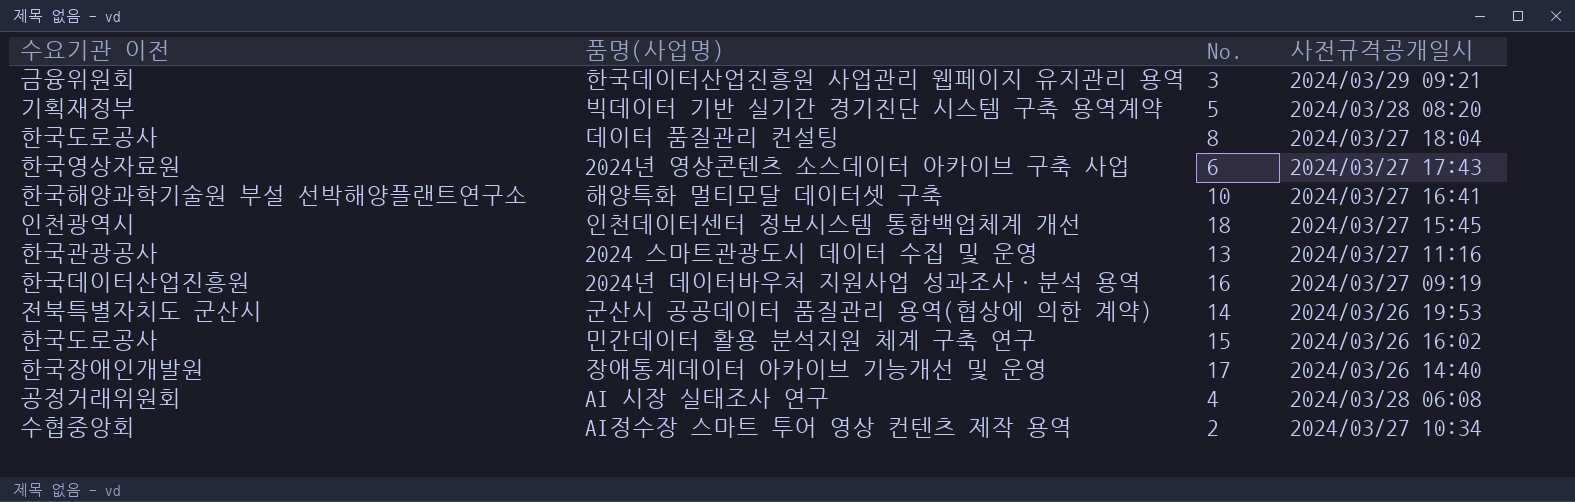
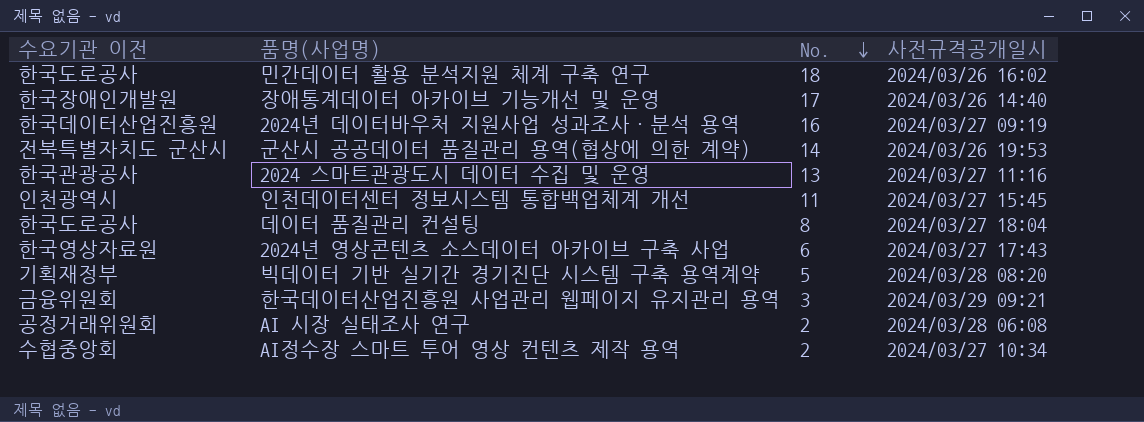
row order: none -> No. descending
row 해양특화 멀티모달 데이터셋 구축: 한국해양과학기술원 부설 선박해양플랜트연구소 | 10 | 2024/03/27 16:41 -> none
민간데이터 활용 분석지원 체계 구축 연구 | No.: 15 -> 18
인천데이터센터 정보시스템 통합백업체계 개선 | No.: 18 -> 11
AI 시장 실태조사 연구 | No.: 4 -> 2

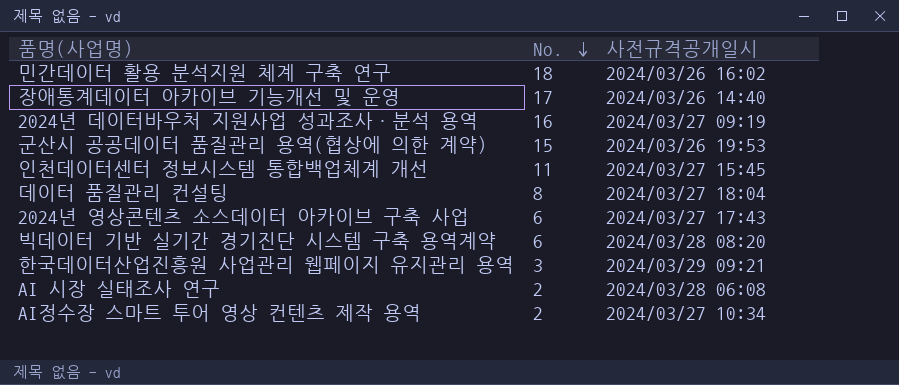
column 수요기관 이전 | position: 1 -> none
row 2024 스마트관광도시 데이터 수집 및 운영: 한국관광공사 | 13 | 2024/03/27 11:16 -> none
군산시 공공데이터 품질관리 용역(협상에 의한 계약) | No.: 14 -> 15
빅데이터 기반 실기간 경기진단 시스템 구축 용역계약 | No.: 5 -> 6

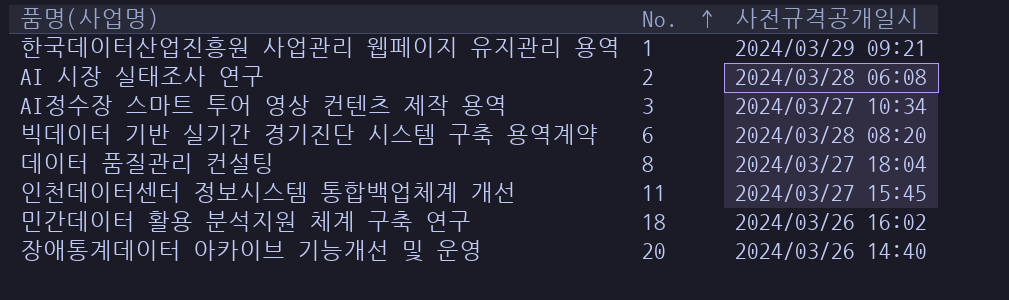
row order: No. descending -> No. ascending
row 2024년 데이터바우처 지원사업 성과조사·분석 용역: 16 | 2024/03/27 09:19 -> none
row 군산시 공공데이터 품질관리 용역(협상에 의한 계약): 15 | 2024/03/26 19:53 -> none
row 2024년 영상콘텐츠 소스데이터 아카이브 구축 사업: 6 | 2024/03/27 17:43 -> none
한국데이터산업진흥원 사업관리 웹페이지 유지관리 용역 | No.: 3 -> 1
AI정수장 스마트 투어 영상 컨텐츠 제작 용역 | No.: 2 -> 3
장애통계데이터 아카이브 기능개선 및 운영 | No.: 17 -> 20

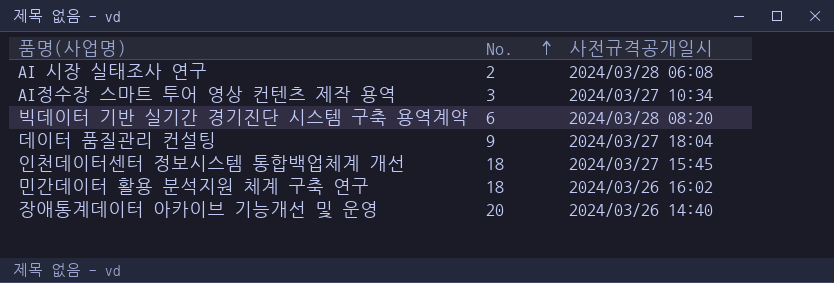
row 한국데이터산업진흥원 사업관리 웹페이지 유지관리 용역: 1 | 2024/03/29 09:21 -> none
데이터 품질관리 컨설팅 | No.: 8 -> 9
인천데이터센터 정보시스템 통합백업체계 개선 | No.: 11 -> 18

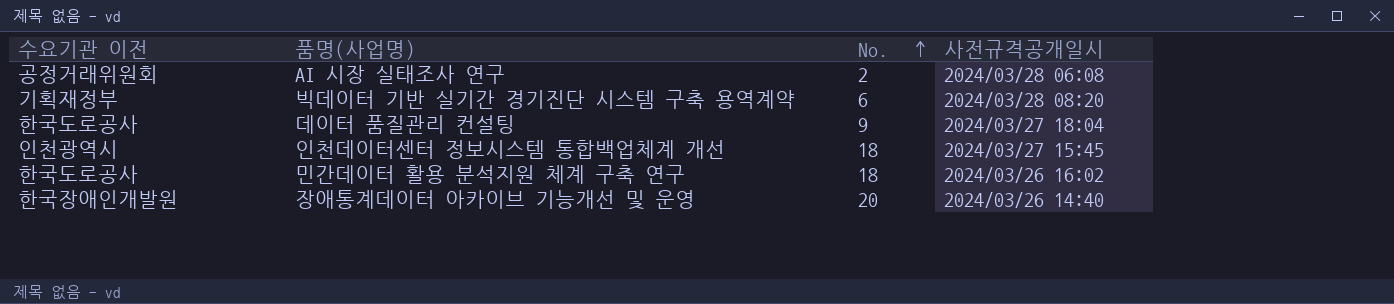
column 수요기관 이전 | position: none -> 1
row AI정수장 스마트 투어 영상 컨텐츠 제작 용역: 3 | 2024/03/27 10:34 -> none

